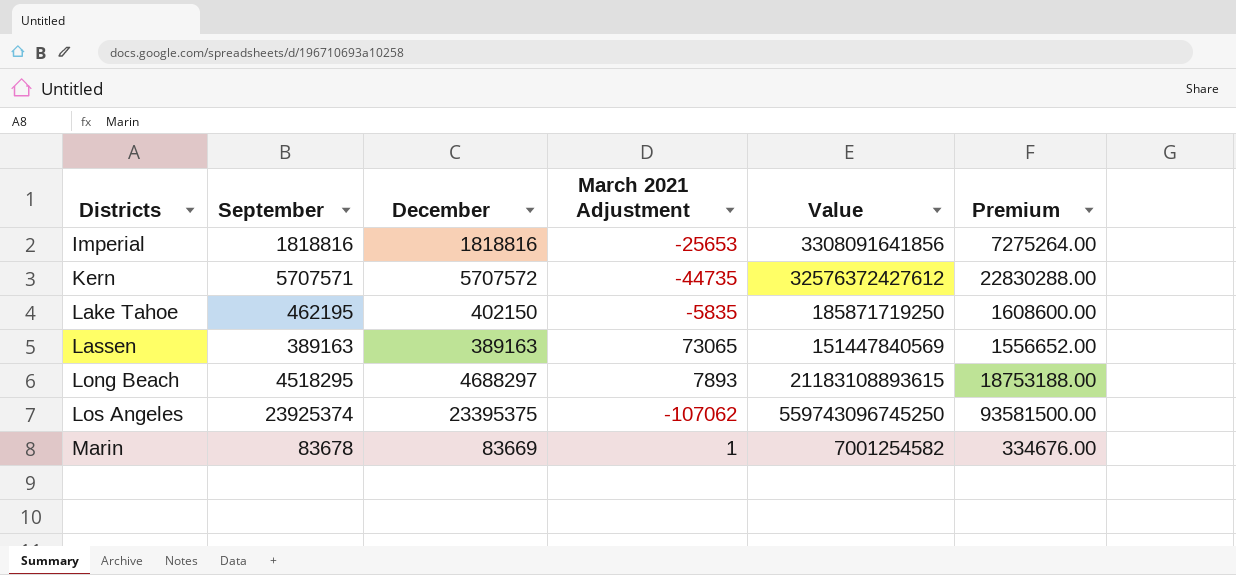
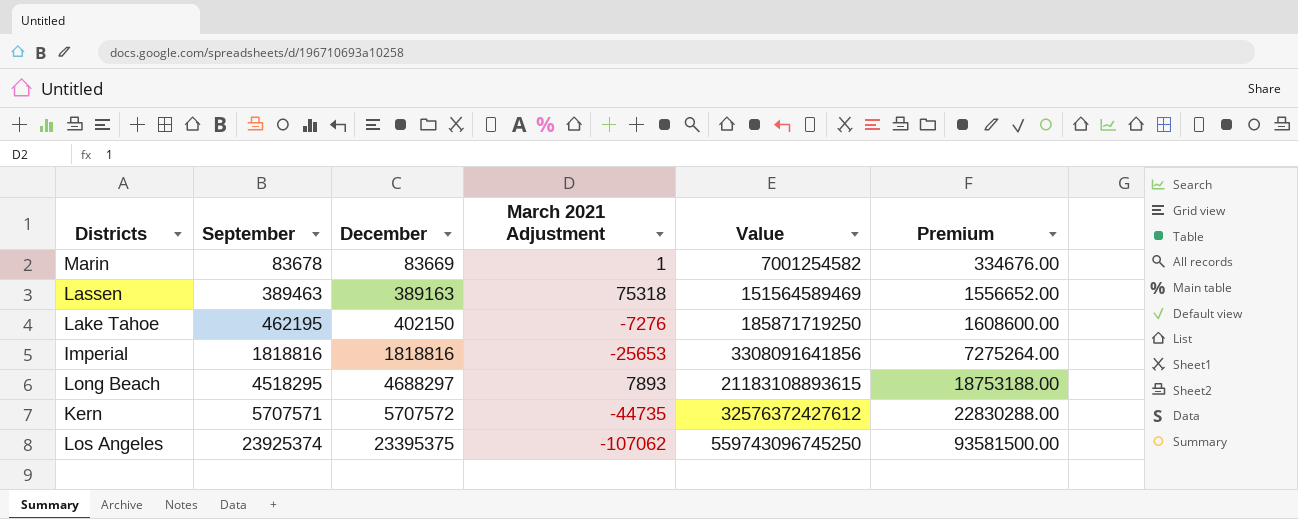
row order: Districts ascending -> September ascending
Lassen | September: 389163 -> 389463
Lassen | March 2021 Adjustment: 73065 -> 75318
Lassen | Value: 151447840569 -> 151564589469
Lake Tahoe | March 2021 Adjustment: -5835 -> -7276

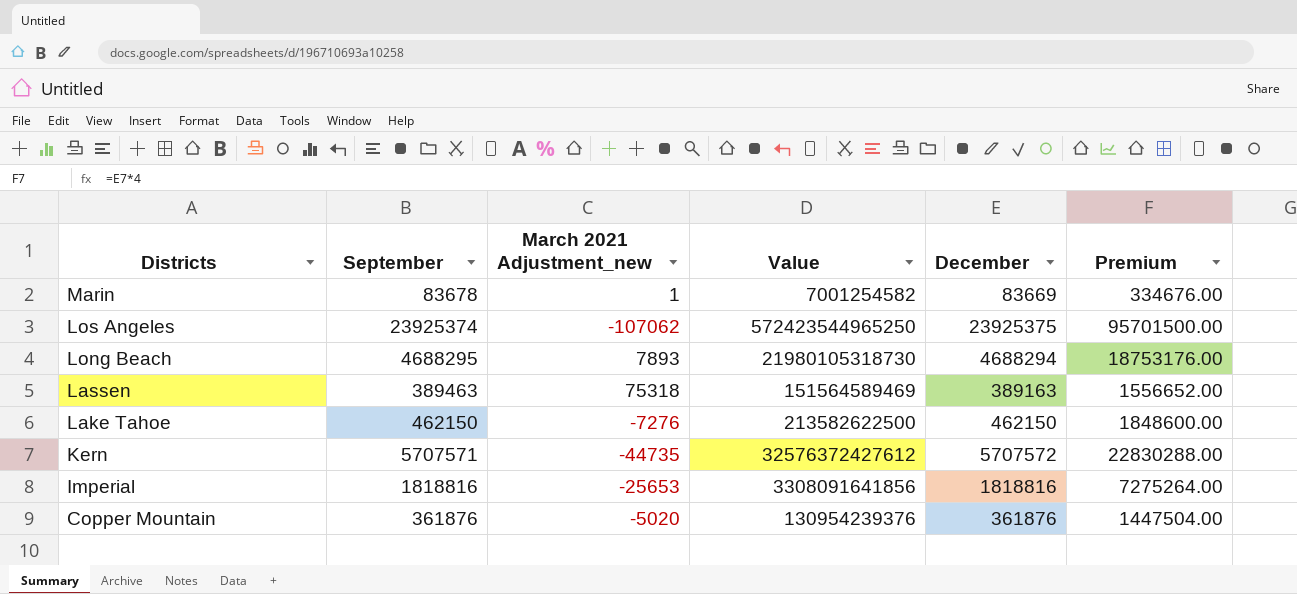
row order: September ascending -> Districts descending
column name: March 2021 Adjustment -> March 2021 Adjustment_new
column December | position: 3 -> 5
Los Angeles | Value: 559743096745250 -> 572423544965250
Los Angeles | December: 23395375 -> 23925375
Los Angeles | Premium: 93581500.00 -> 95701500.00
Long Beach | September: 4518295 -> 4688295
Long Beach | Value: 21183108893615 -> 21980105318730
Long Beach | December: 4688297 -> 4688294
Long Beach | Premium: 18753188.00 -> 18753176.00
Lake Tahoe | September: 462195 -> 462150
Lake Tahoe | Value: 185871719250 -> 213582622500
Lake Tahoe | December: 402150 -> 462150
Lake Tahoe | Premium: 1608600.00 -> 1848600.00
row Copper Mountain: none -> 361876 | -5020 | 130954239376 | 361876 | 1447504.00

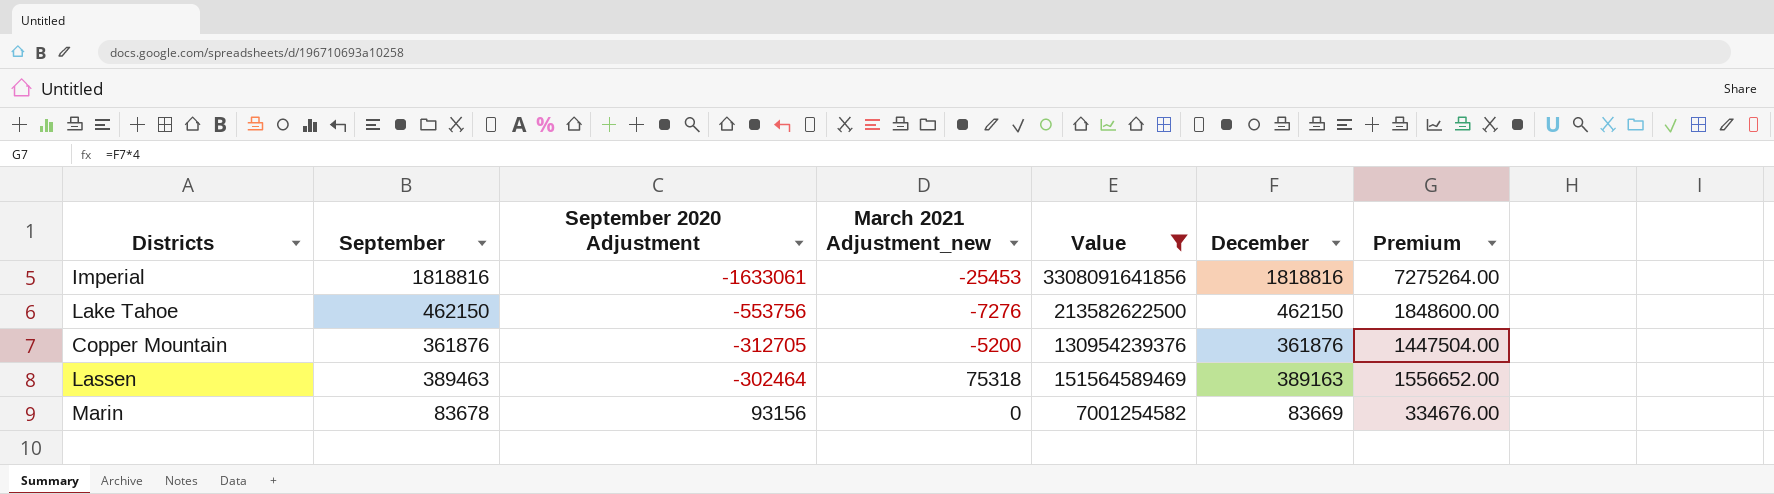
filter: none -> Value <= 3308091641856
row order: Districts descending -> September 2020 Adjustment ascending
column September 2020 Adjustment | position: none -> 3
Imperial | March 2021 Adjustment_new: -25653 -> -25453
Copper Mountain | March 2021 Adjustment_new: -5020 -> -5200
Marin | March 2021 Adjustment_new: 1 -> 0

